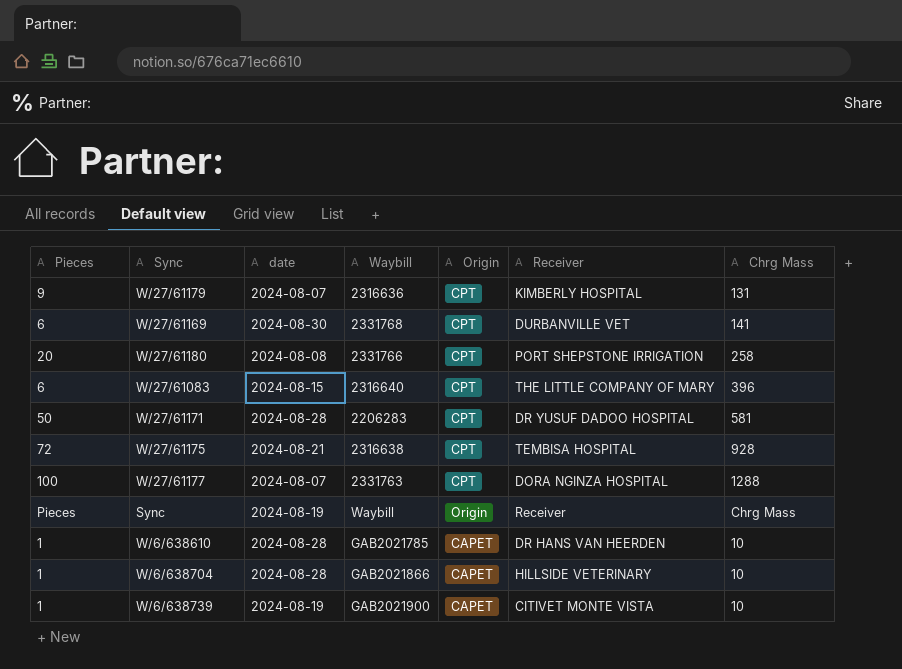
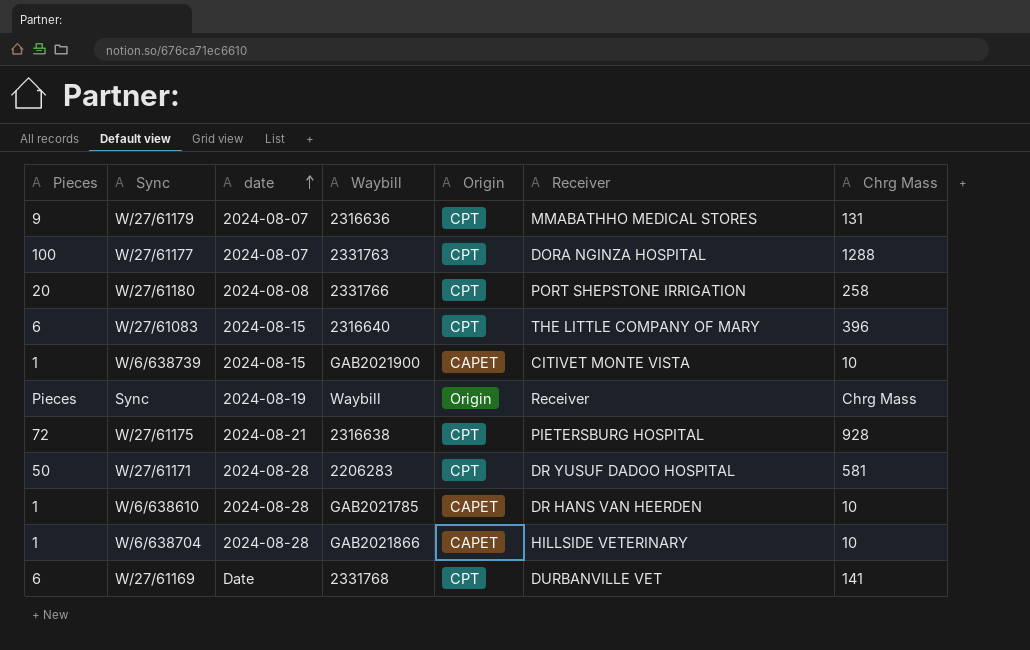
row order: none -> date ascending
W/27/61179 | Receiver: KIMBERLY HOSPITAL -> MMABATHHO MEDICAL STORES
W/6/638739 | date: 2024-08-19 -> 2024-08-15
W/27/61175 | Receiver: TEMBISA HOSPITAL -> PIETERSBURG HOSPITAL
W/27/61169 | date: 2024-08-30 -> Date

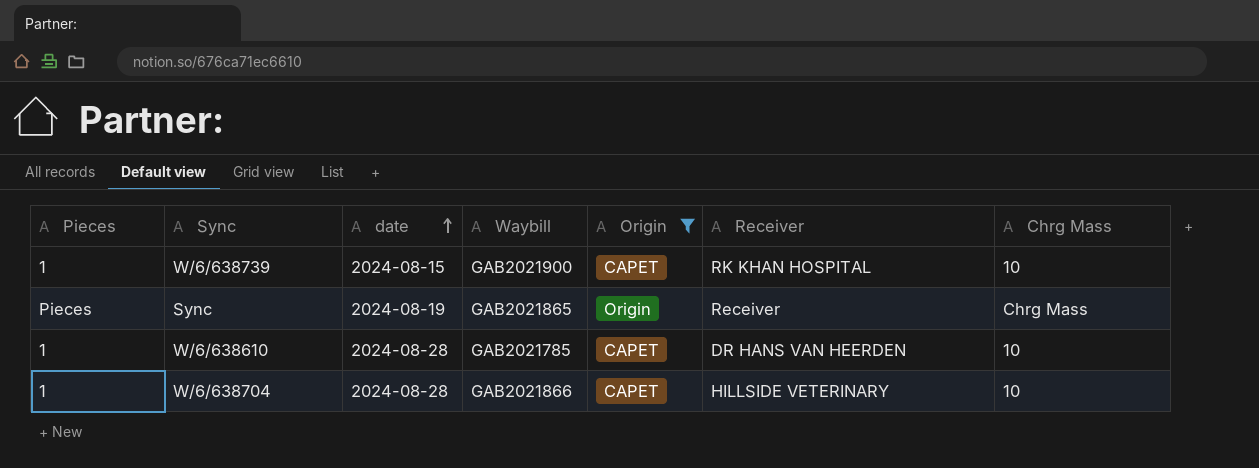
filter: none -> Origin != CPT
W/6/638739 | Receiver: CITIVET MONTE VISTA -> RK KHAN HOSPITAL
Sync | Waybill: Waybill -> GAB2021865

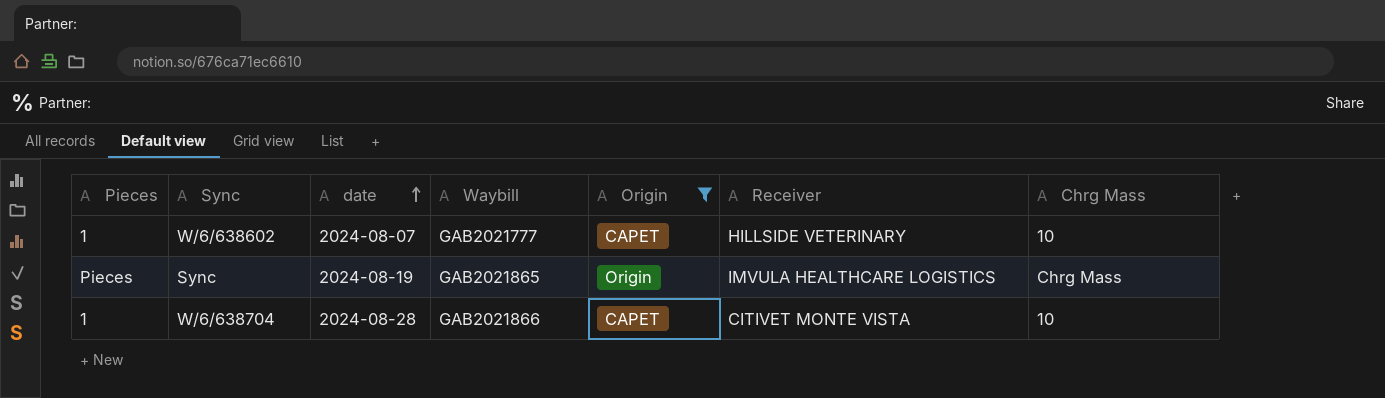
row W/6/638739: 1 | 2024-08-15 | GAB2021900 | CAPET | RK KHAN HOSPITAL | 10 -> none
row W/6/638610: 1 | 2024-08-28 | GAB2021785 | CAPET | DR HANS VAN HEERDEN | 10 -> none
row W/6/638602: none -> 1 | 2024-08-07 | GAB2021777 | CAPET | HILLSIDE VETERINARY | 10
Sync | Receiver: Receiver -> IMVULA HEALTHCARE LOGISTICS
W/6/638704 | Receiver: HILLSIDE VETERINARY -> CITIVET MONTE VISTA

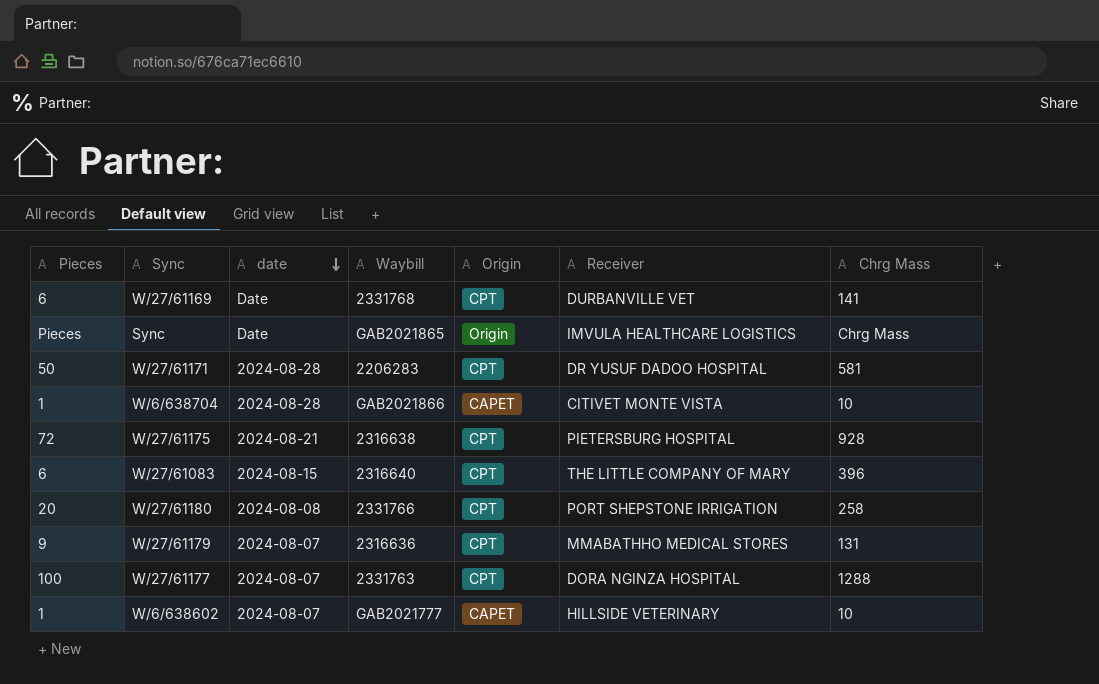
filter: Origin != CPT -> none
row order: date ascending -> date descending
Sync | date: 2024-08-19 -> Date

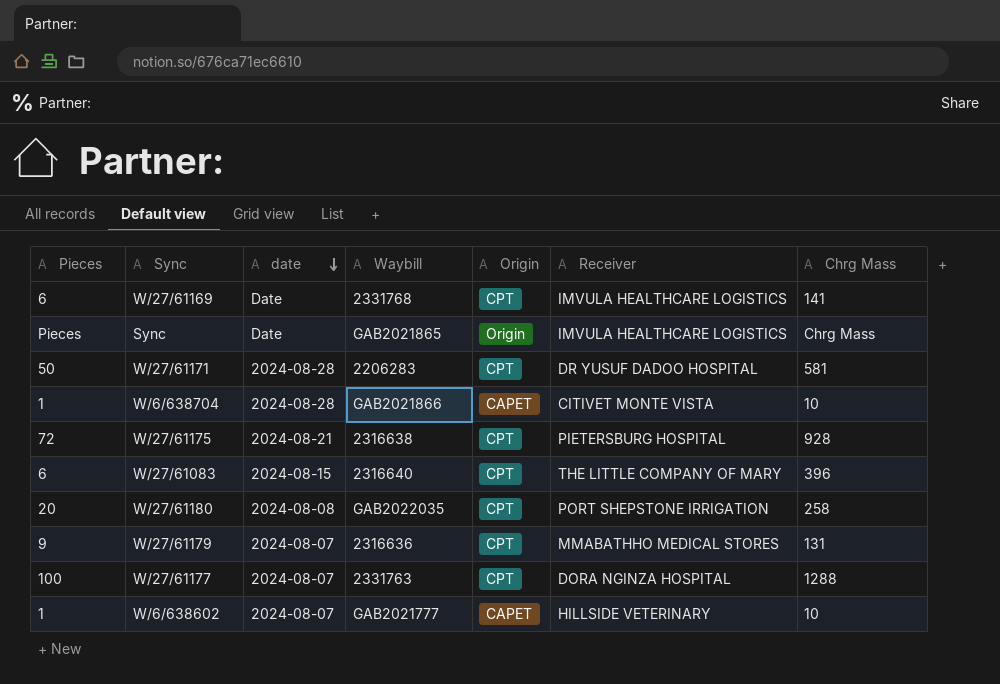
W/27/61169 | Receiver: DURBANVILLE VET -> IMVULA HEALTHCARE LOGISTICS
W/27/61180 | Waybill: 2331766 -> GAB2022035

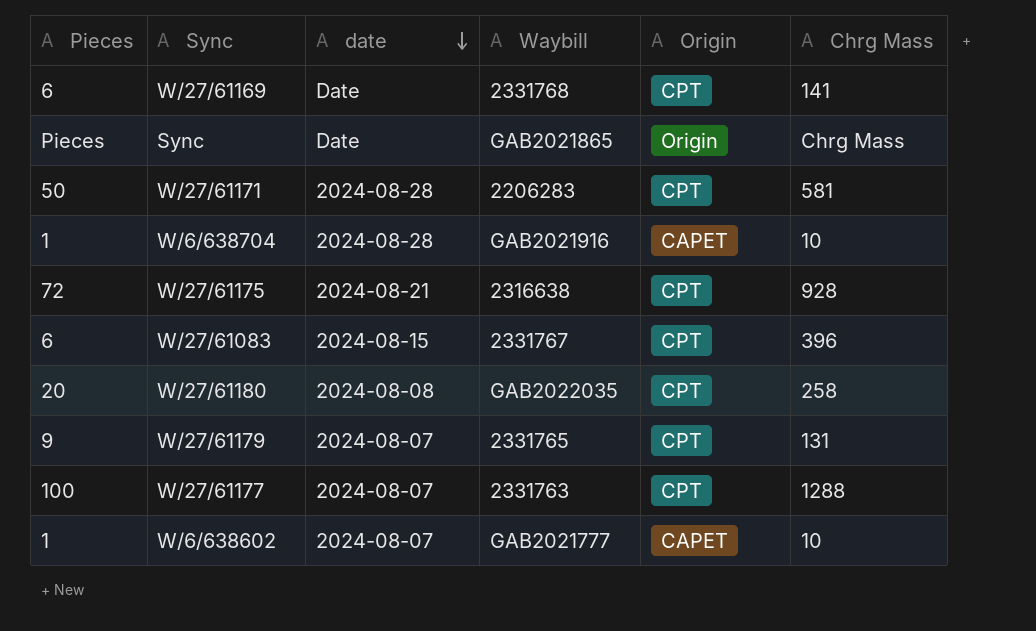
column Receiver | position: 6 -> none
W/6/638704 | Waybill: GAB2021866 -> GAB2021916
W/27/61083 | Waybill: 2316640 -> 2331767
W/27/61179 | Waybill: 2316636 -> 2331765

